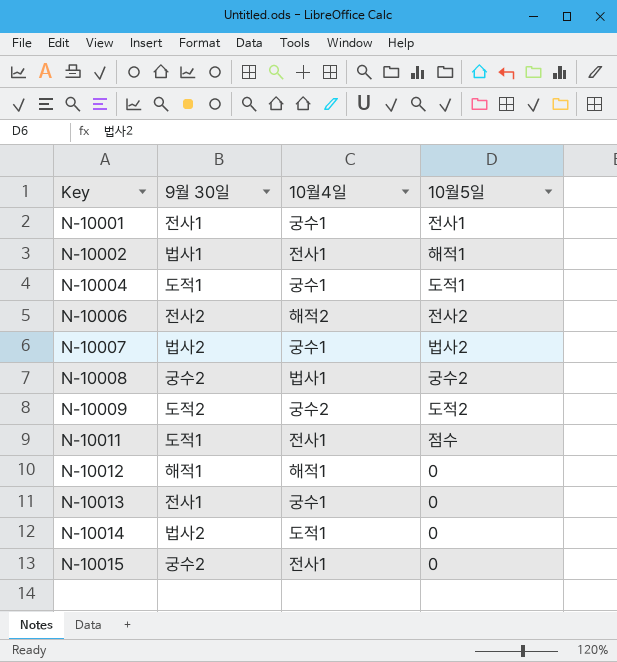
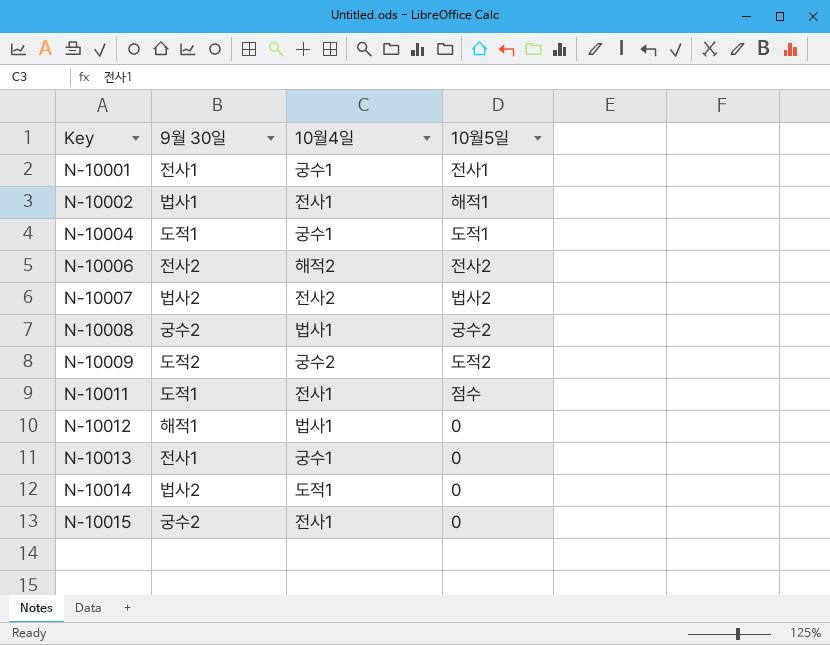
N-10007 | 10월4일: 궁수1 -> 전사2
N-10012 | 10월4일: 해적1 -> 법사1

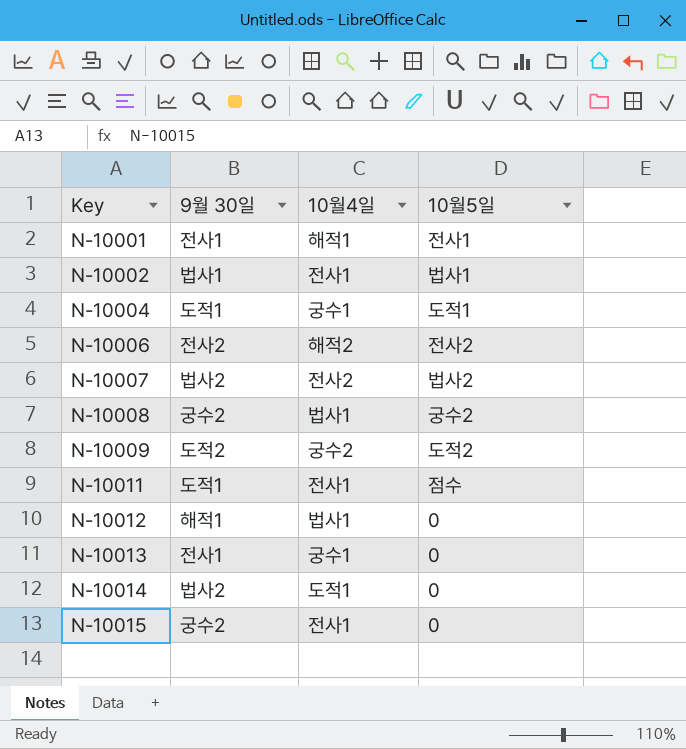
N-10001 | 10월4일: 궁수1 -> 해적1
N-10002 | 10월5일: 해적1 -> 법사1

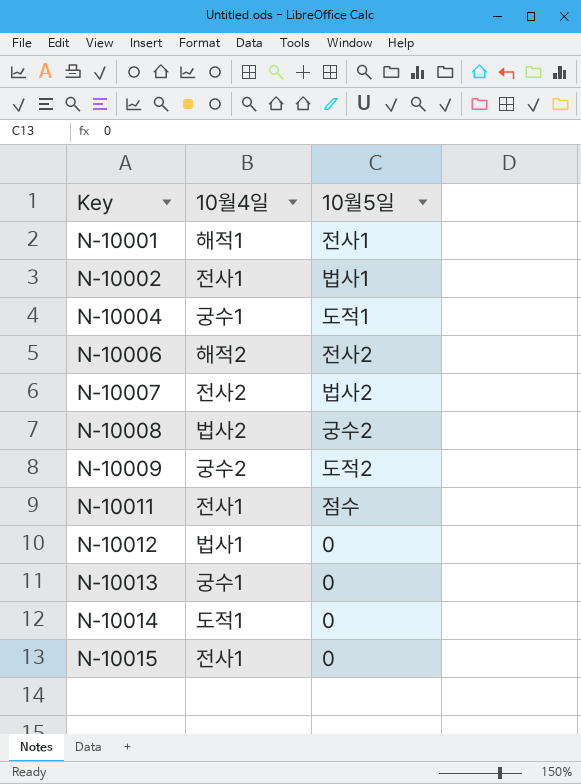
column 9월 30일 | position: 2 -> none
N-10008 | 10월4일: 법사1 -> 법사2

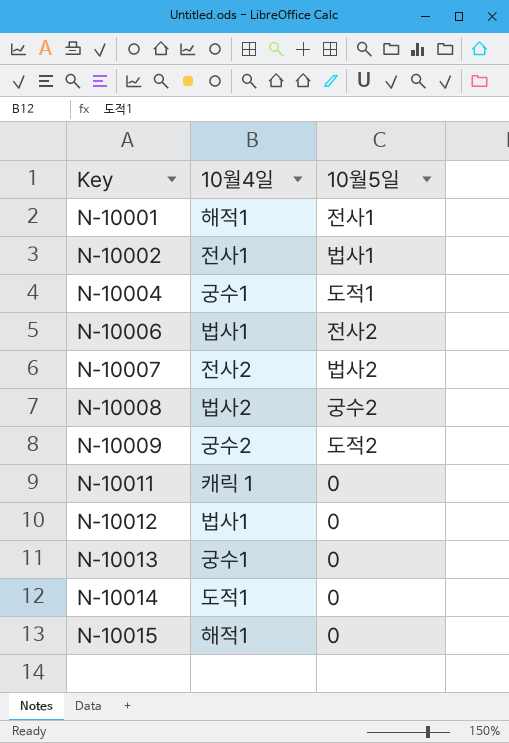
N-10006 | 10월4일: 해적2 -> 법사1
N-10011 | 10월4일: 전사1 -> 캐릭 1
N-10011 | 10월5일: 점수 -> 0
N-10015 | 10월4일: 전사1 -> 해적1

